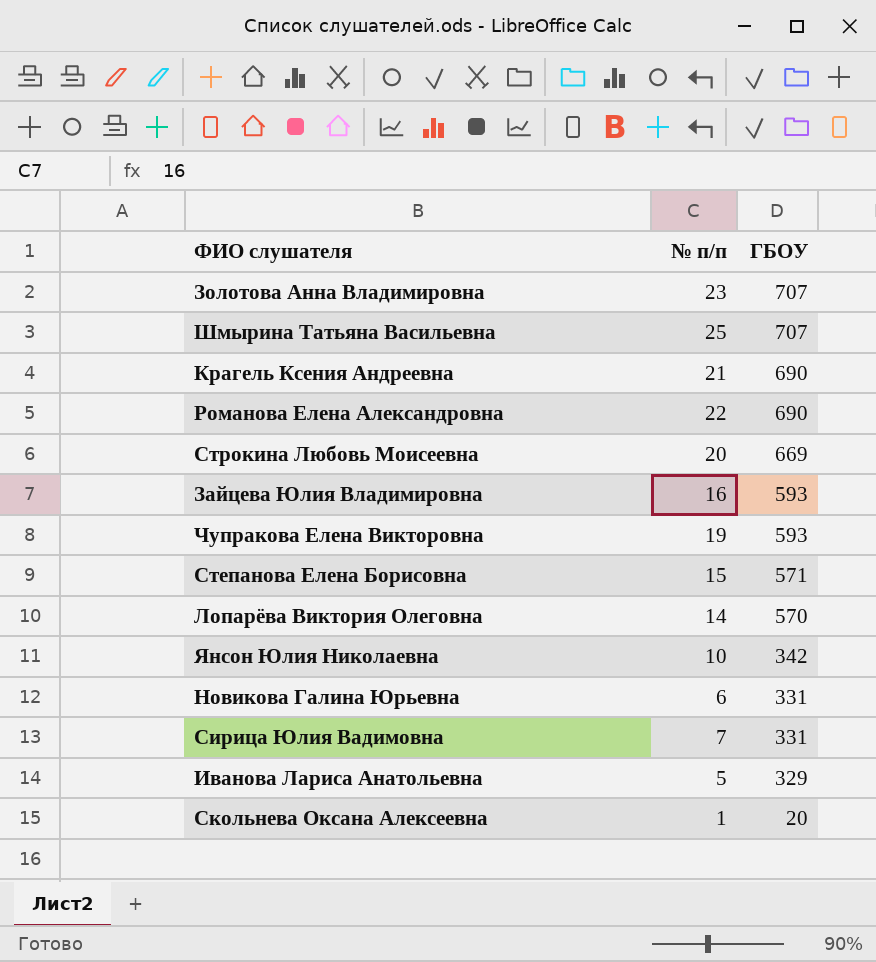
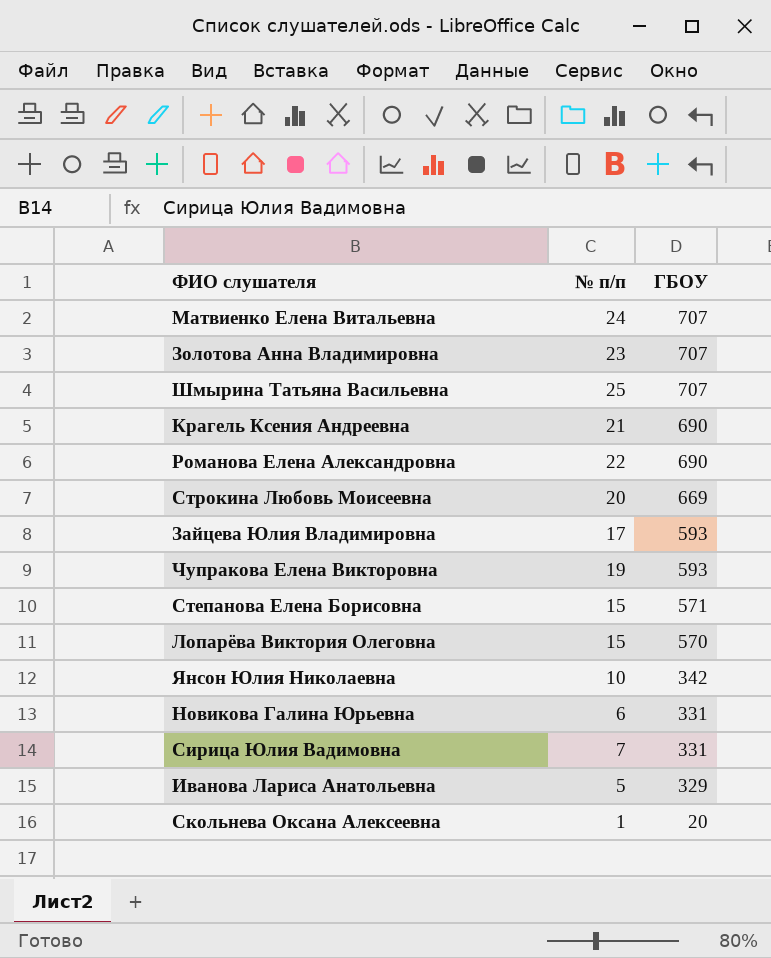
row Матвиенко Елена Витальевна: none -> 24 | 707
Зайцева Юлия Владимировна | № п/п: 16 -> 17
Лопарёва Виктория Олеговна | № п/п: 14 -> 15

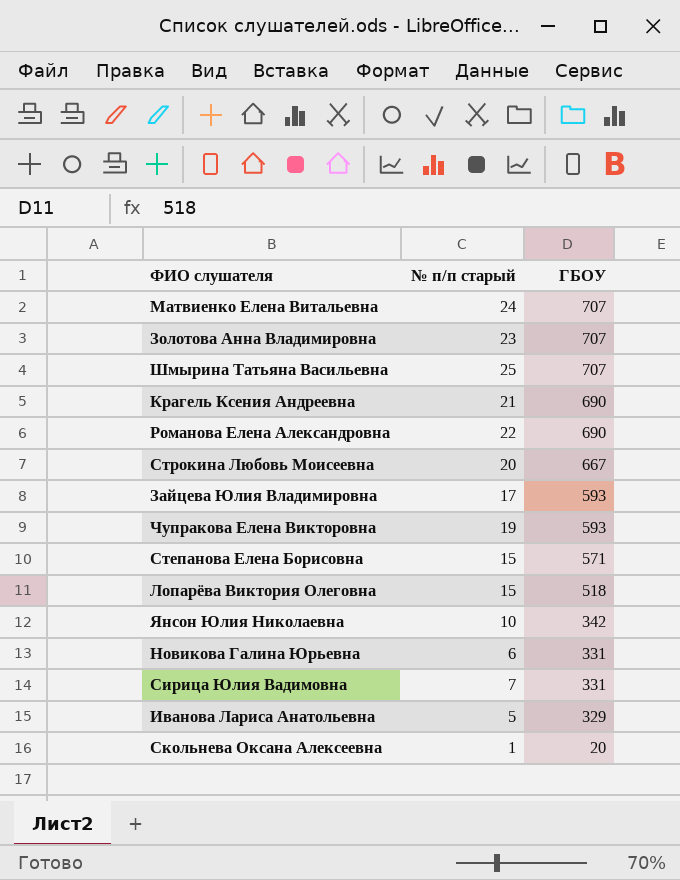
column name: № п/п -> № п/п старый
Строкина Любовь Моисеевна | ГБОУ: 669 -> 667
Лопарёва Виктория Олеговна | ГБОУ: 570 -> 518

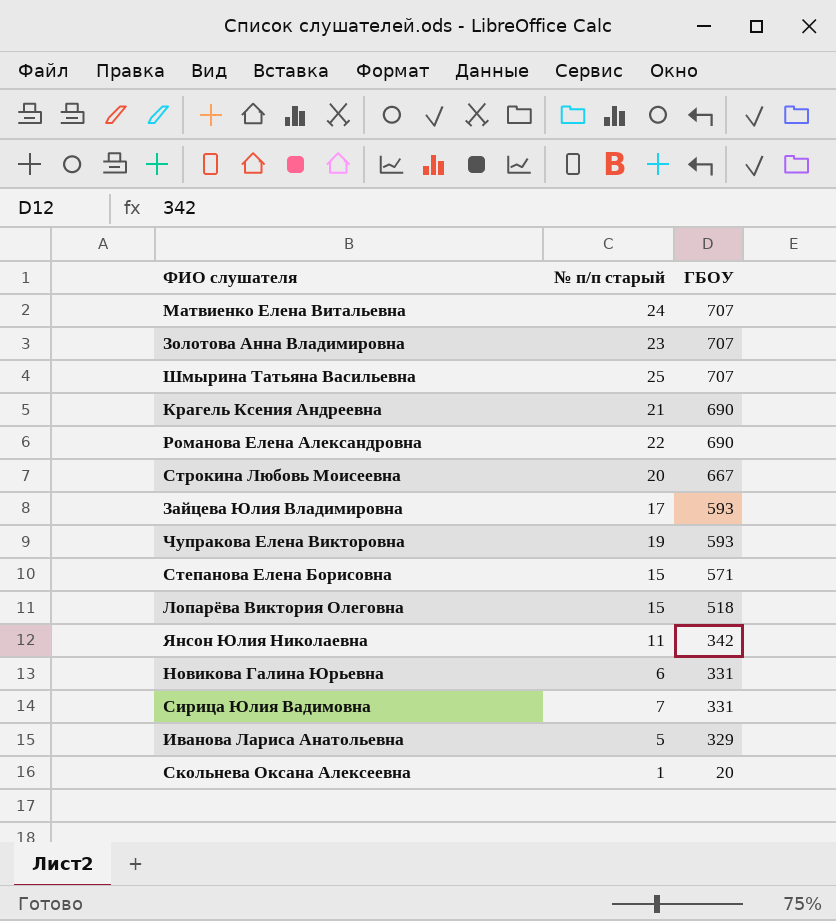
Янсон Юлия Николаевна | № п/п старый: 10 -> 11

